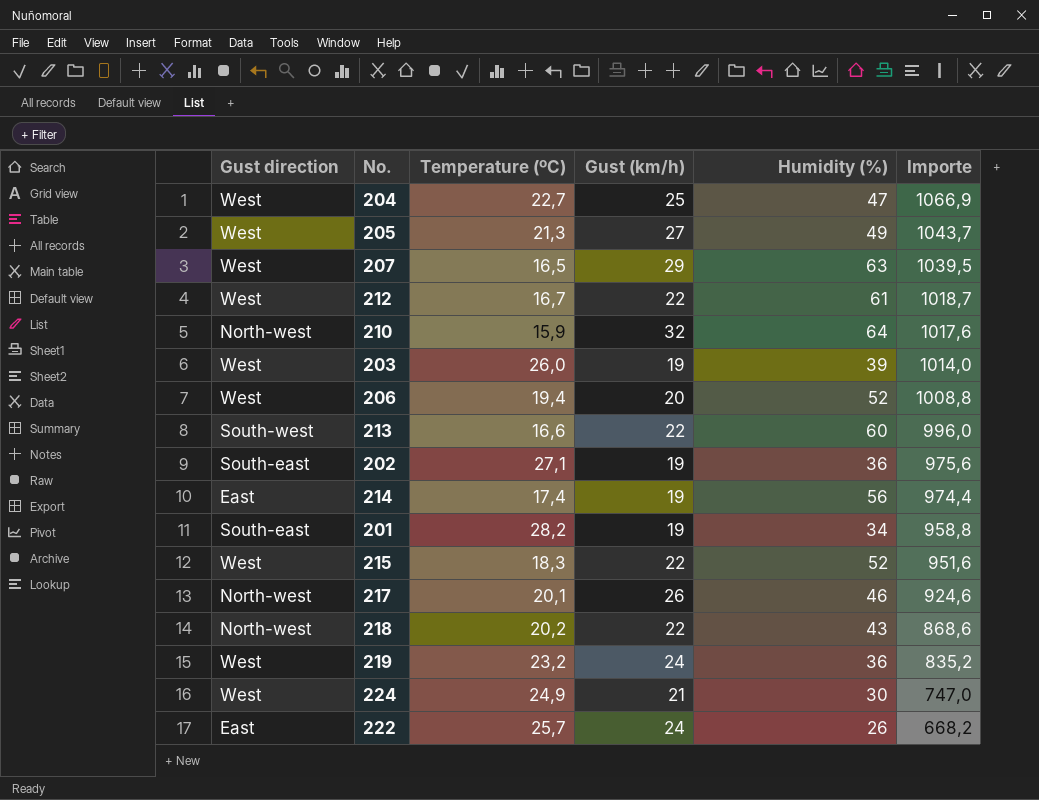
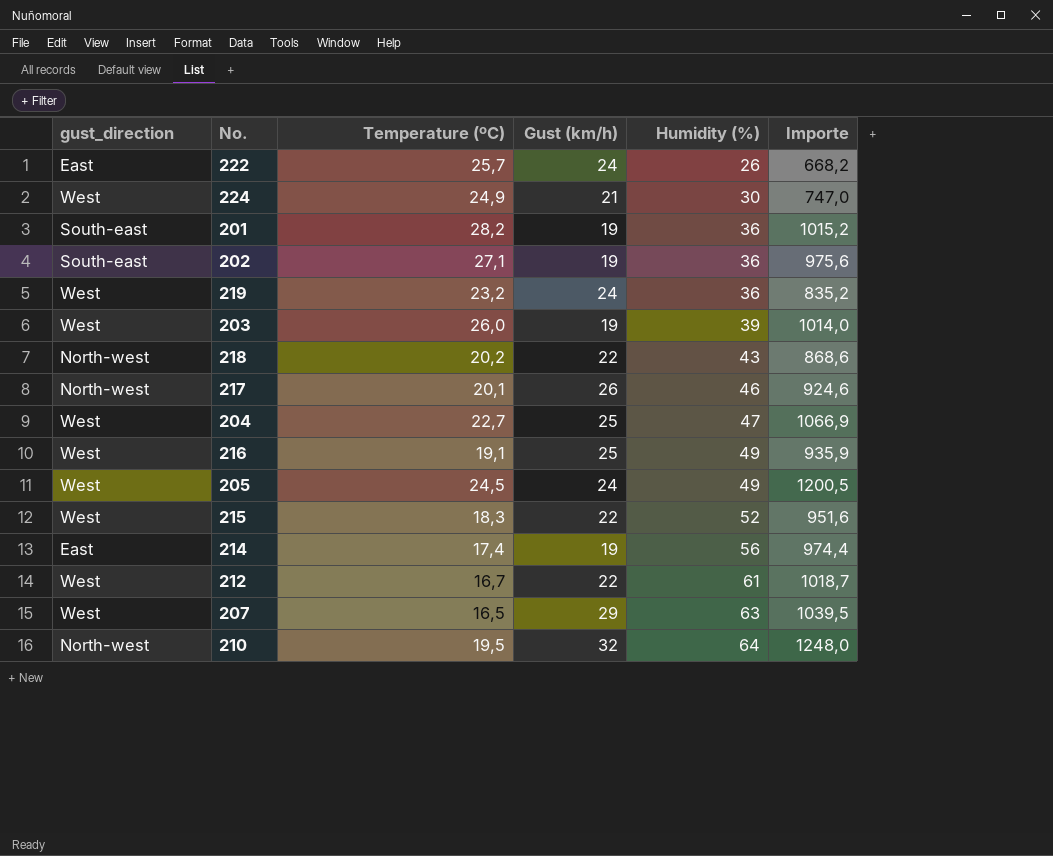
row order: Importe descending -> Humidity (%) ascending
column name: Gust direction -> gust_direction
row 206: West | 19,4 | 20 | 52 | 1008,8 -> none
row 213: South-west | 16,6 | 22 | 60 | 996,0 -> none
201 | Humidity (%): 34 -> 36
201 | Importe: 958,8 -> 1015,2
row 216: none -> West | 19,1 | 25 | 49 | 935,9
205 | Temperature (ºC): 21,3 -> 24,5
205 | Gust (km/h): 27 -> 24
205 | Importe: 1043,7 -> 1200,5
210 | Temperature (ºC): 15,9 -> 19,5
210 | Importe: 1017,6 -> 1248,0

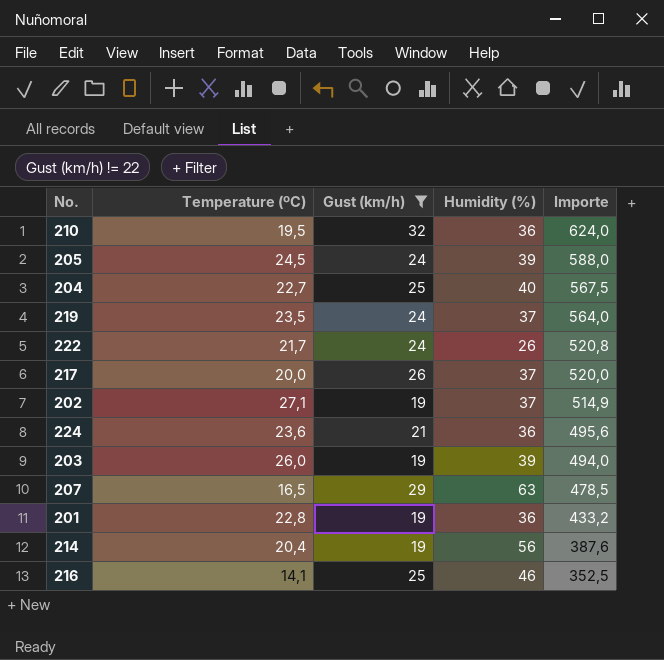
filter: none -> Gust (km/h) != 22
row order: Humidity (%) ascending -> Importe descending
column gust_direction | position: 1 -> none
column Importe | formula: [Temperature (ºC)] * [Humidity (%)] -> [Temperature (ºC)] * [Gust (km/h)]
210 | Humidity (%): 64 -> 36
205 | Humidity (%): 49 -> 39
204 | Humidity (%): 47 -> 40
219 | Temperature (ºC): 23,2 -> 23,5
219 | Humidity (%): 36 -> 37
222 | Temperature (ºC): 25,7 -> 21,7
217 | Temperature (ºC): 20,1 -> 20,0
217 | Humidity (%): 46 -> 37
202 | Humidity (%): 36 -> 37
224 | Temperature (ºC): 24,9 -> 23,6
224 | Humidity (%): 30 -> 36
201 | Temperature (ºC): 28,2 -> 22,8
214 | Temperature (ºC): 17,4 -> 20,4
216 | Temperature (ºC): 19,1 -> 14,1
216 | Humidity (%): 49 -> 46

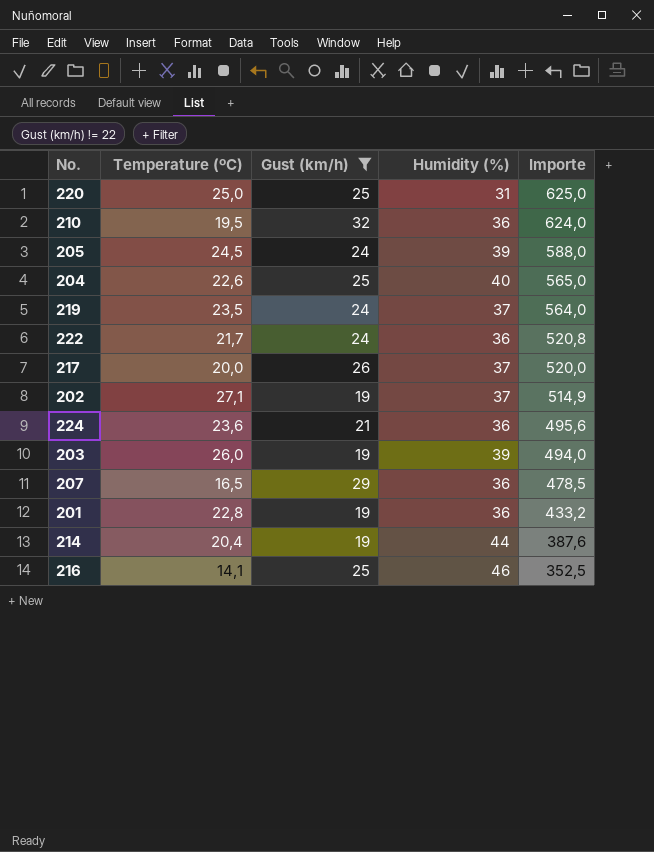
row 220: none -> 25,0 | 25 | 31 | 625,0
204 | Temperature (ºC): 22,7 -> 22,6
204 | Importe: 567,5 -> 565,0
222 | Humidity (%): 26 -> 36
207 | Humidity (%): 63 -> 36
214 | Humidity (%): 56 -> 44

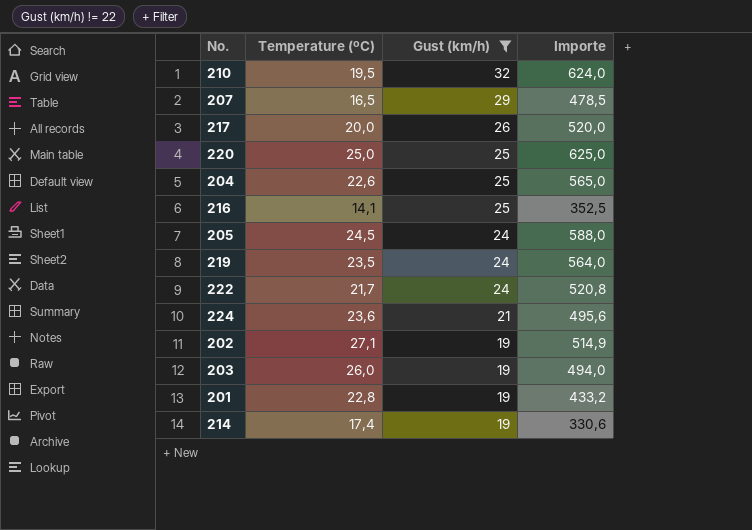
row order: Importe descending -> Gust (km/h) descending
column Humidity (%) | position: 4 -> none
214 | Temperature (ºC): 20,4 -> 17,4
214 | Importe: 387,6 -> 330,6

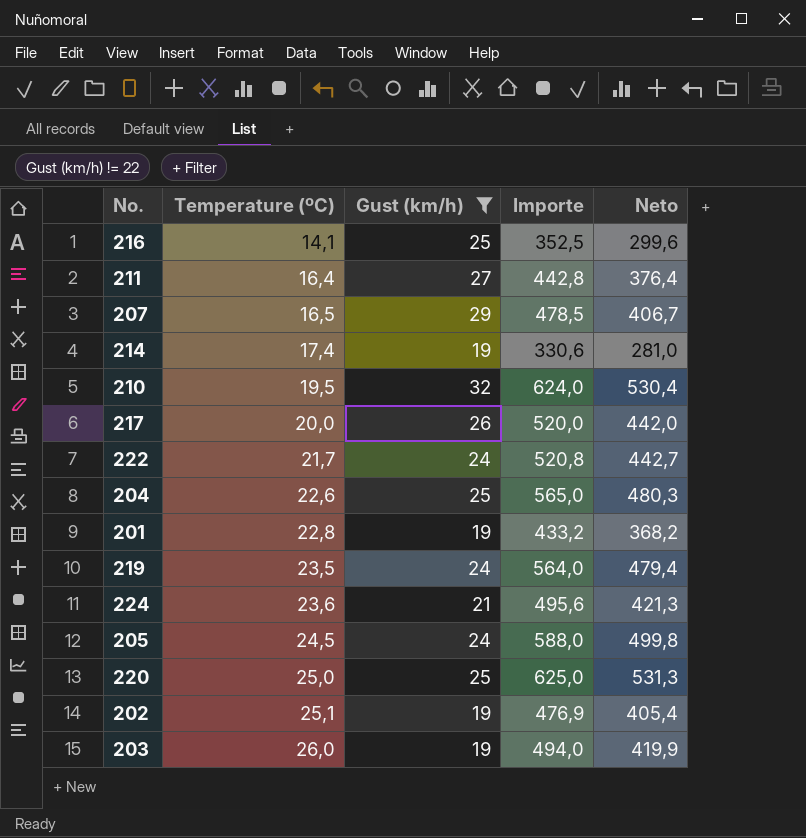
row order: Gust (km/h) descending -> Temperature (ºC) ascending
column Neto | formula: none -> [Importe] * 0,85
row 211: none -> 16,4 | 27 | 442,8 | 376,4
202 | Temperature (ºC): 27,1 -> 25,1
202 | Importe: 514,9 -> 476,9

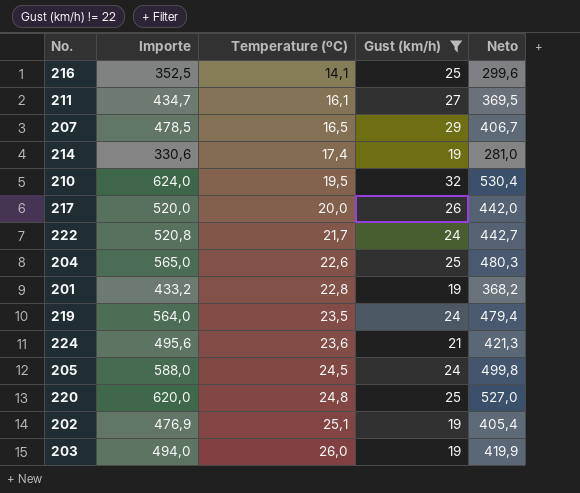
column Importe | position: 4 -> 2
211 | Importe: 442,8 -> 434,7
211 | Temperature (ºC): 16,4 -> 16,1
211 | Neto: 376,4 -> 369,5
220 | Importe: 625,0 -> 620,0
220 | Temperature (ºC): 25,0 -> 24,8
220 | Neto: 531,3 -> 527,0

